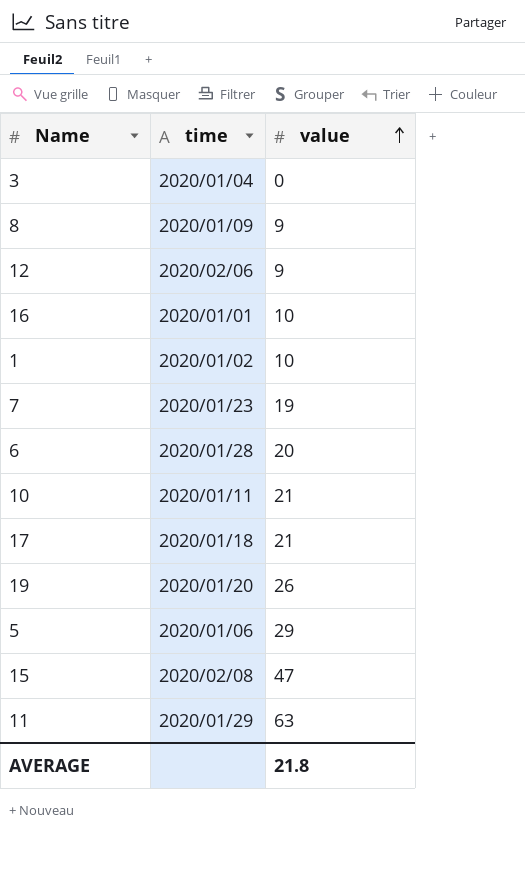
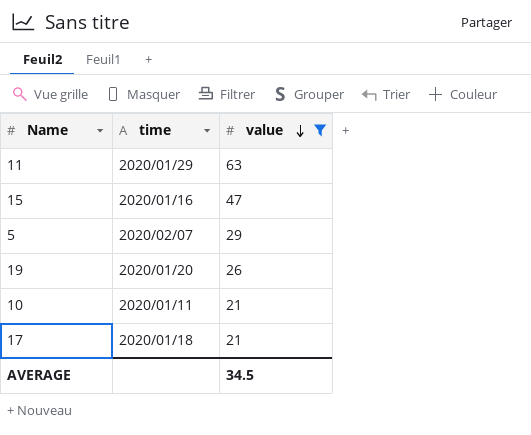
filter: none -> value >= 21
row order: value ascending -> value descending
15 | time: 2020/02/08 -> 2020/01/16
5 | time: 2020/01/06 -> 2020/02/07
AVERAGE | value: 21.8 -> 34.5

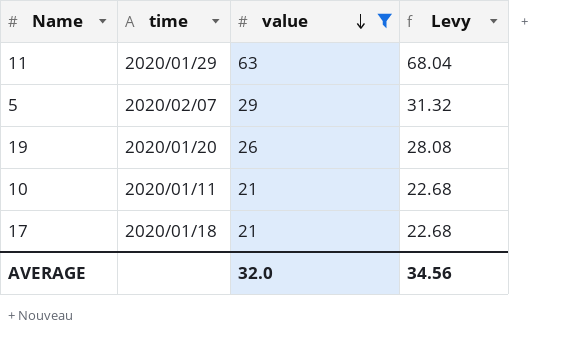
column Levy | formula: none -> [value] * 1.08
row 15: 2020/01/16 | 47 -> none
AVERAGE | value: 34.5 -> 32.0

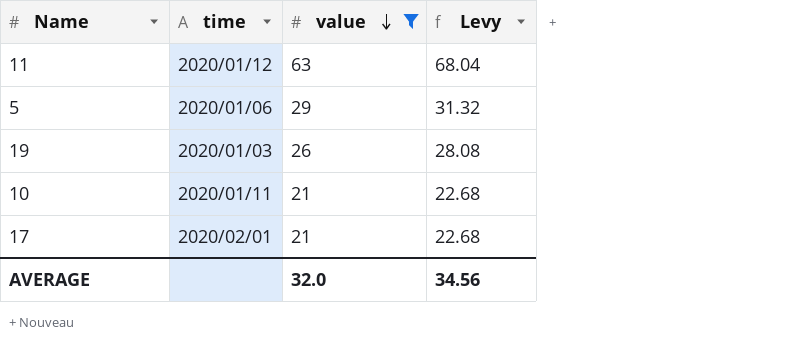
11 | time: 2020/01/29 -> 2020/01/12
5 | time: 2020/02/07 -> 2020/01/06
19 | time: 2020/01/20 -> 2020/01/03
17 | time: 2020/01/18 -> 2020/02/01

